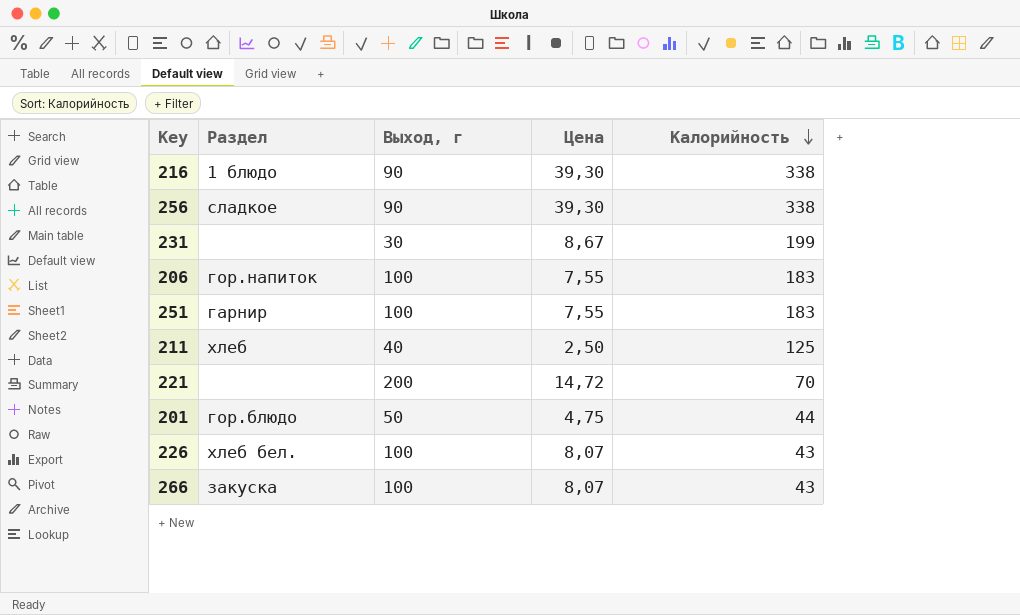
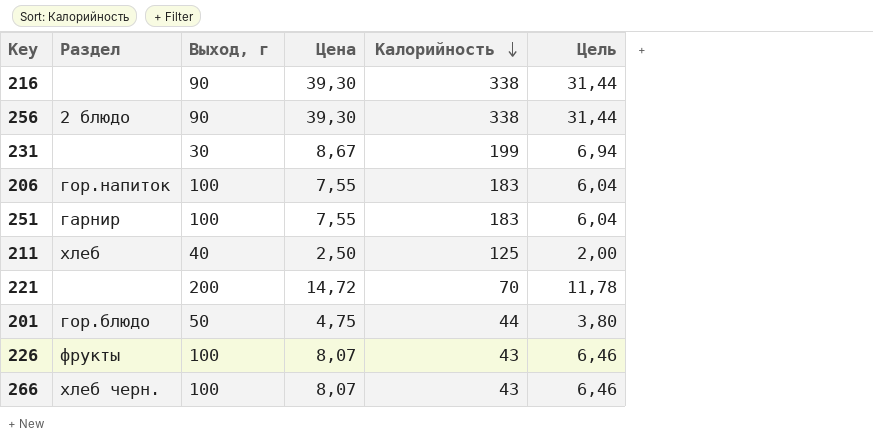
column Цель | formula: none -> [Цена] * 0,8
216 | Раздел: 1 блюдо -> none
256 | Раздел: сладкое -> 2 блюдо
226 | Раздел: хлеб бел. -> фрукты
266 | Раздел: закуска -> хлеб черн.

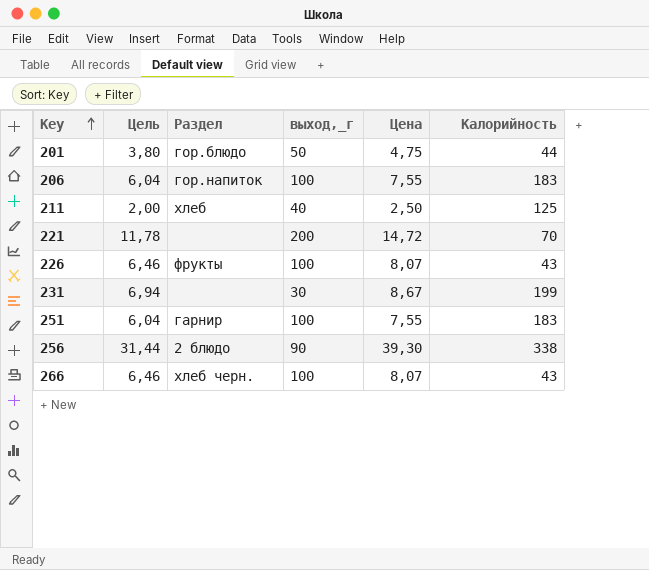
row order: Калорийность descending -> Key ascending
column Цель | position: 6 -> 2
column name: Выход, г -> выход,_г
row 216: none | 90 | 39,30 | 338 | 31,44 -> none

